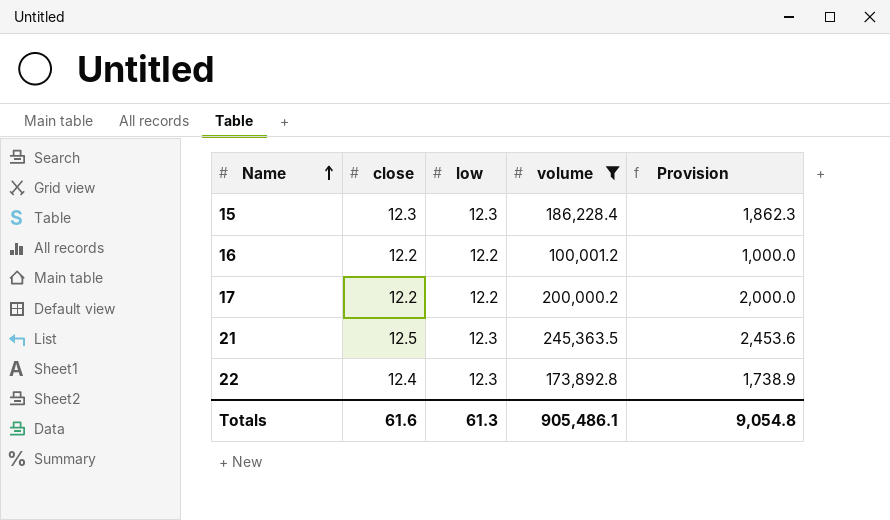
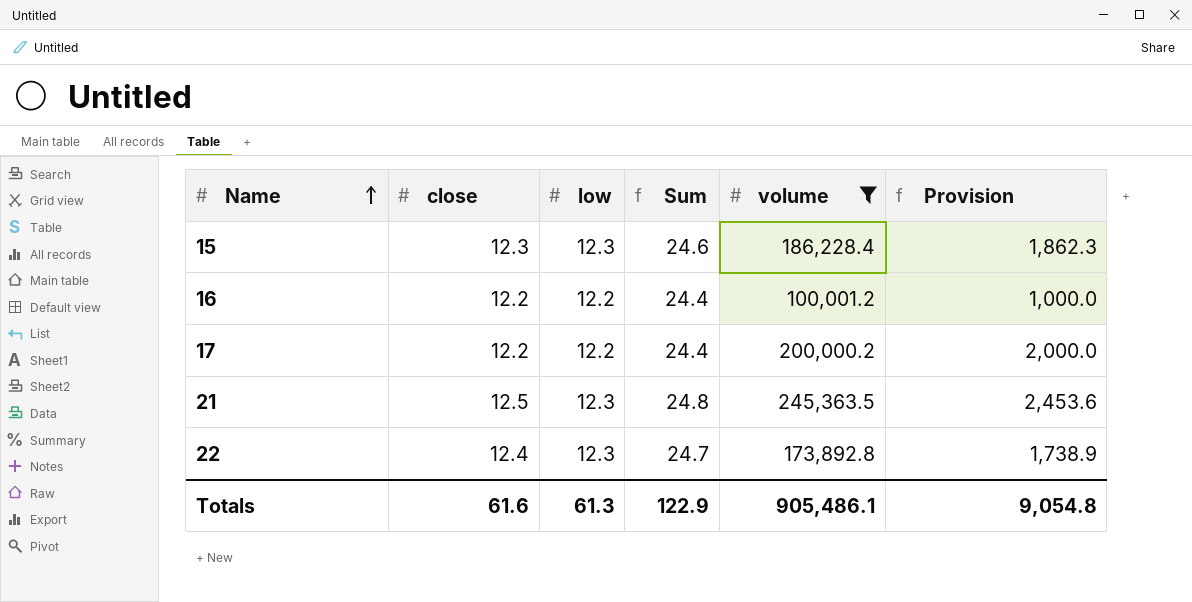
column Sum | formula: none -> [close] + [low]

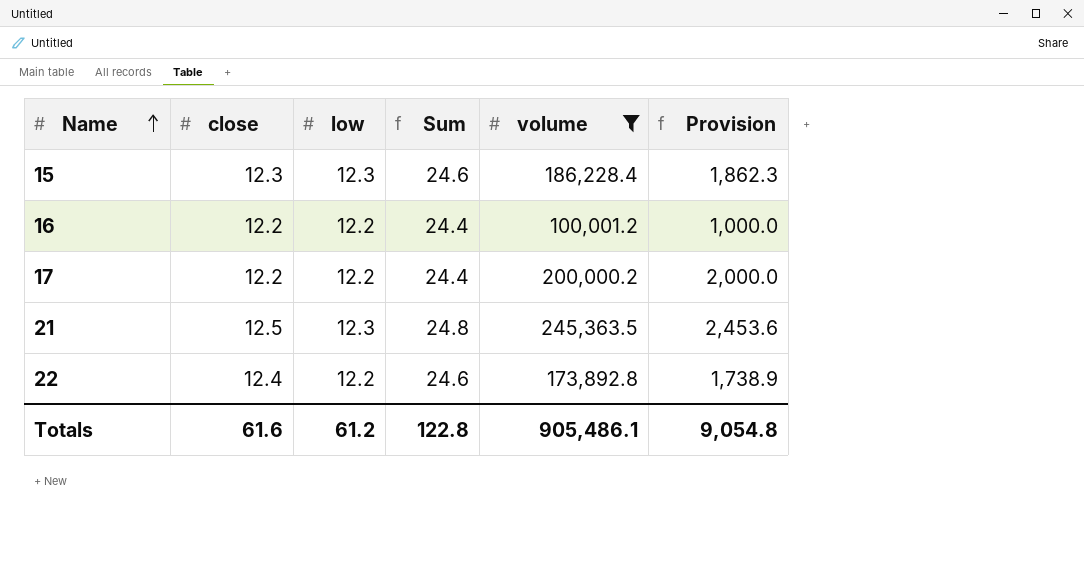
22 | low: 12.3 -> 12.2
22 | Sum: 24.7 -> 24.6
Totals | low: 61.3 -> 61.2
Totals | Sum: 122.9 -> 122.8

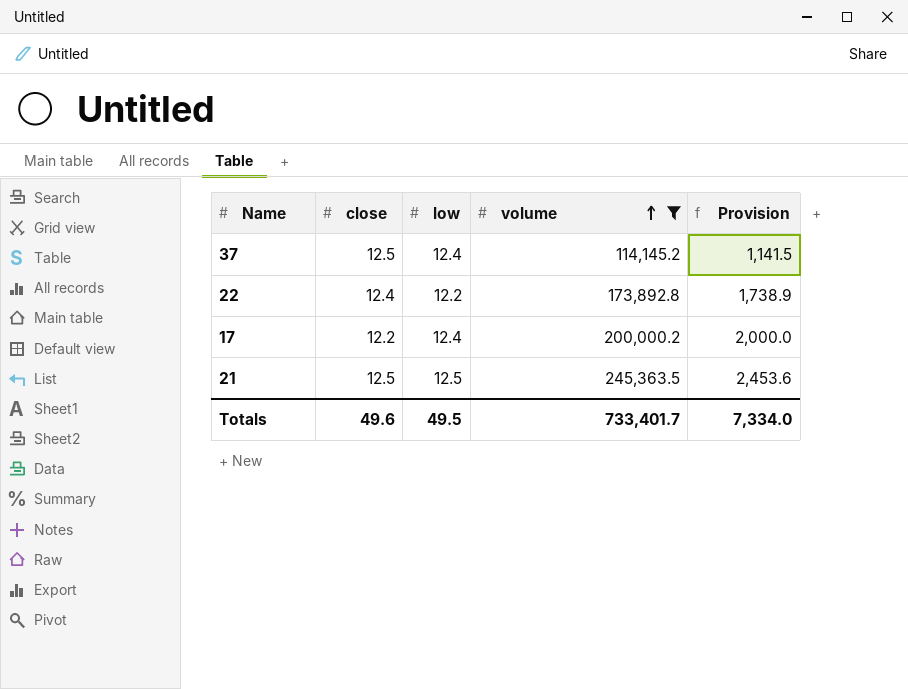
row order: Name ascending -> volume ascending
column Sum | formula: [close] + [low] -> none
row 15: 12.3 | 12.3 | 24.6 | 186,228.4 | 1,862.3 -> none
row 16: 12.2 | 12.2 | 24.4 | 100,001.2 | 1,000.0 -> none
row 37: none -> 12.5 | 12.4 | 114,145.2 | 1,141.5
17 | low: 12.2 -> 12.4
21 | low: 12.3 -> 12.5
Totals | close: 61.6 -> 49.6
Totals | low: 61.2 -> 49.5
Totals | volume: 905,486.1 -> 733,401.7
Totals | Provision: 9,054.8 -> 7,334.0

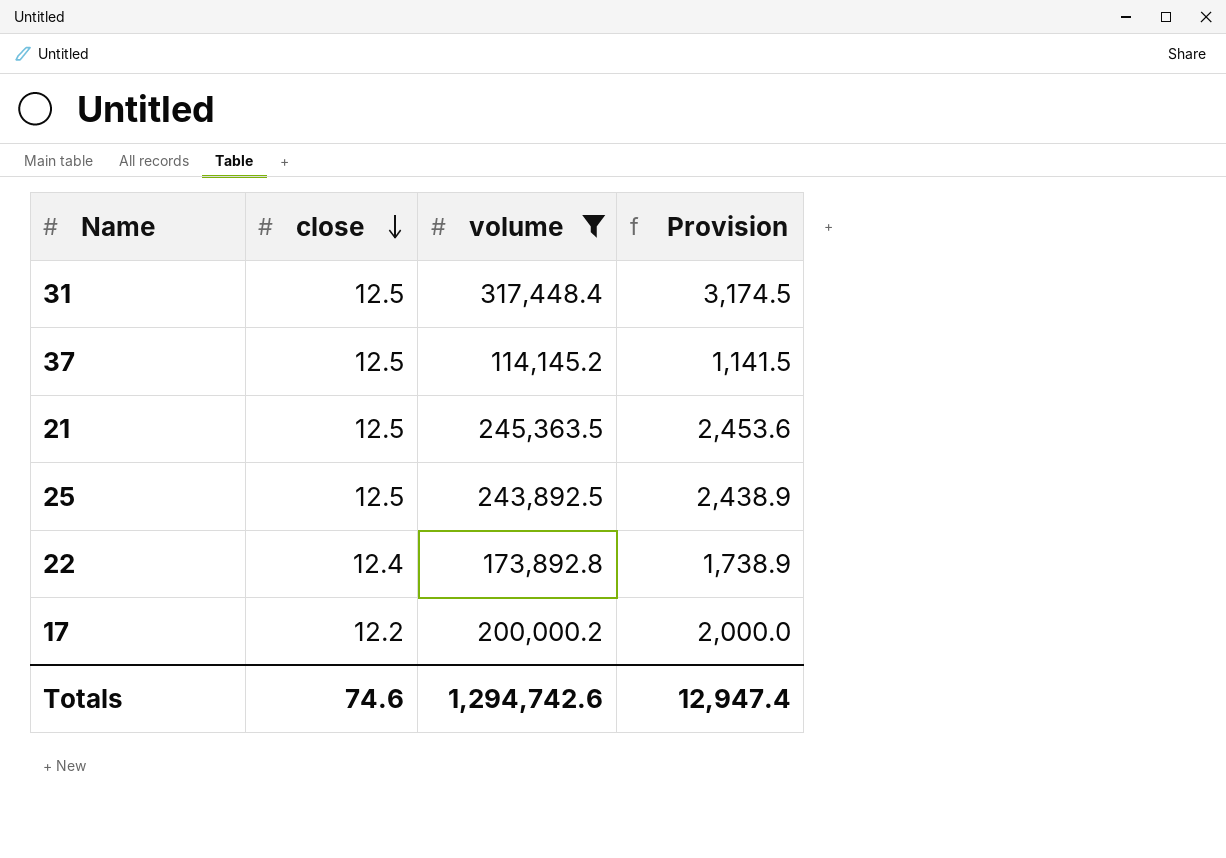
row order: volume ascending -> close descending
column low | position: 3 -> none
row 31: none -> 12.5 | 317,448.4 | 3,174.5
row 25: none -> 12.5 | 243,892.5 | 2,438.9
Totals | close: 49.6 -> 74.6
Totals | volume: 733,401.7 -> 1,294,742.6
Totals | Provision: 7,334.0 -> 12,947.4

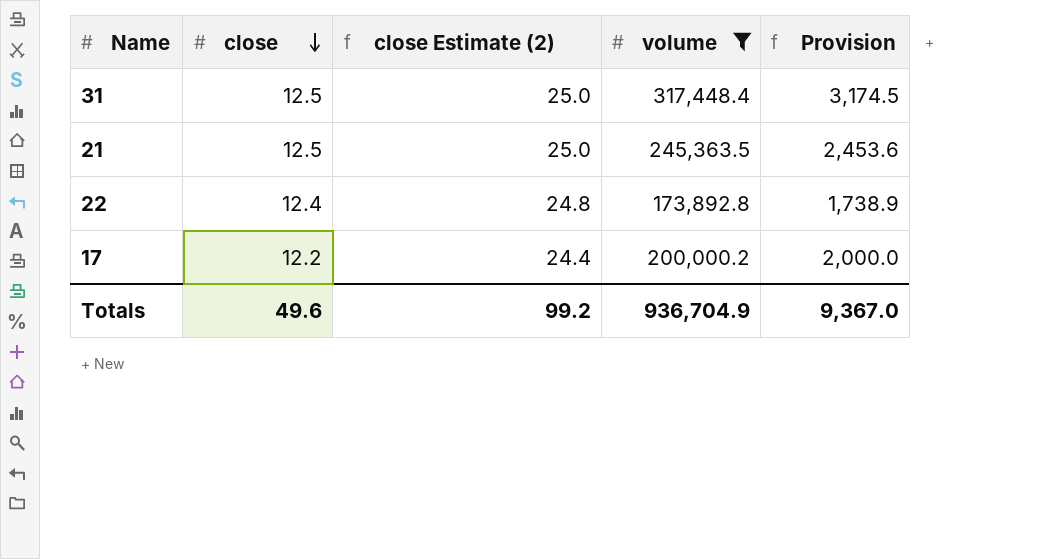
column close Estimate (2) | formula: none -> [close] * 2
row 37: 12.5 | 114,145.2 | 1,141.5 -> none
row 25: 12.5 | 243,892.5 | 2,438.9 -> none
Totals | close: 74.6 -> 49.6
Totals | volume: 1,294,742.6 -> 936,704.9
Totals | Provision: 12,947.4 -> 9,367.0

